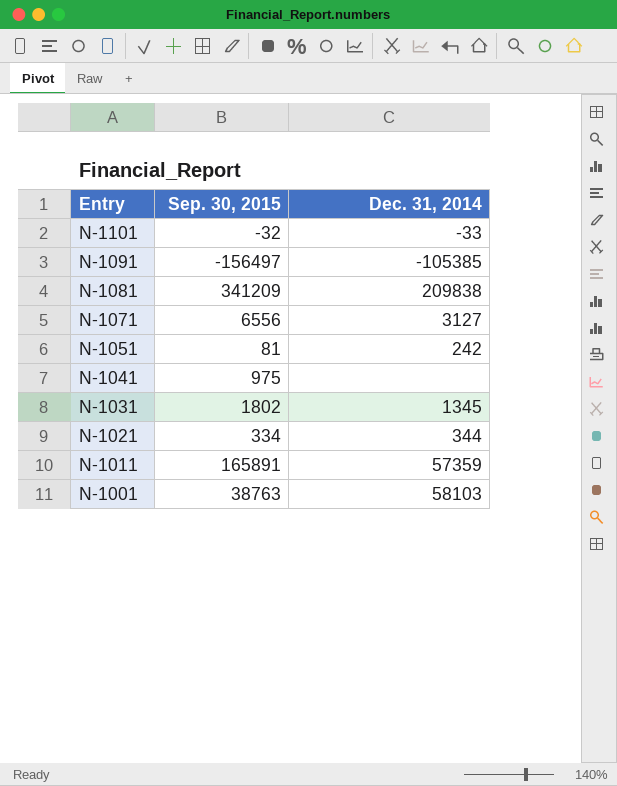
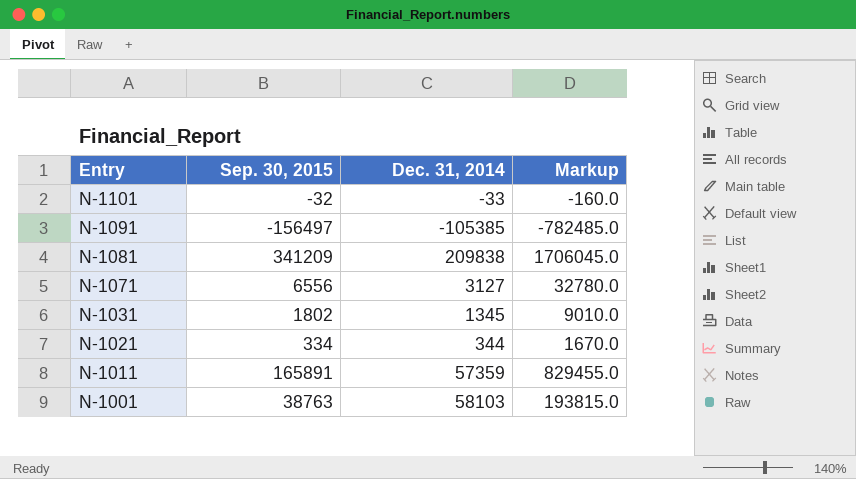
column Markup | formula: none -> [Sep. 30, 2015] * 5
row N-1051: 81 | 242 -> none
row N-1041: 975 | none -> none

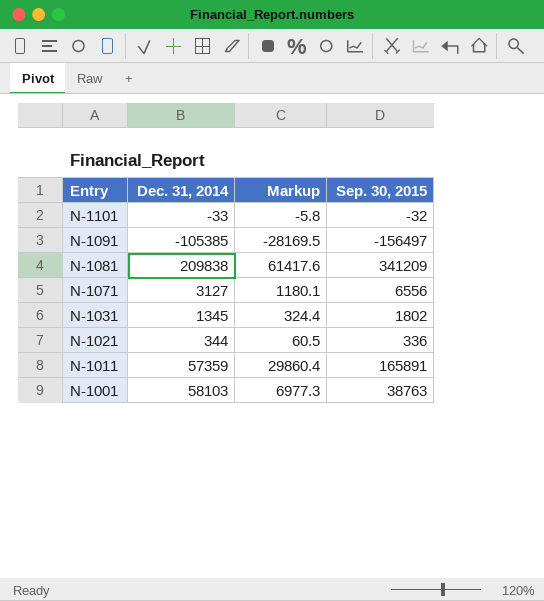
column Markup | formula: [Sep. 30, 2015] * 5 -> [Sep. 30, 2015] * 0.18
column Sep. 30, 2015 | position: 2 -> 4
N-1021 | Sep. 30, 2015: 334 -> 336

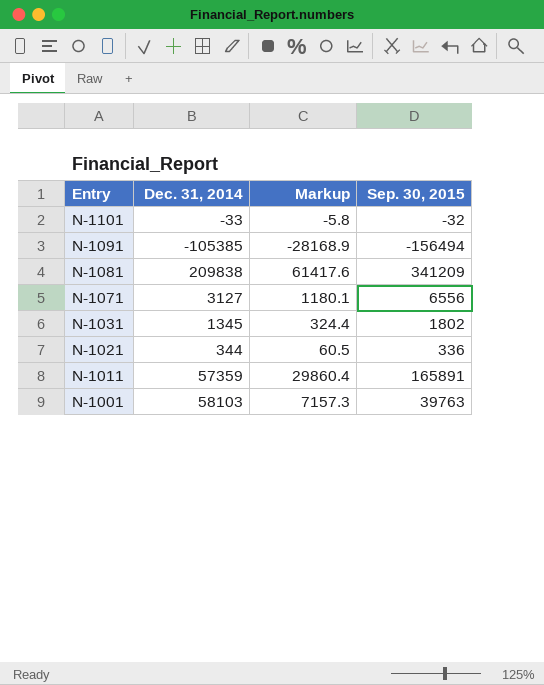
N-1091 | Markup: -28169.5 -> -28168.9
N-1091 | Sep. 30, 2015: -156497 -> -156494
N-1001 | Markup: 6977.3 -> 7157.3
N-1001 | Sep. 30, 2015: 38763 -> 39763

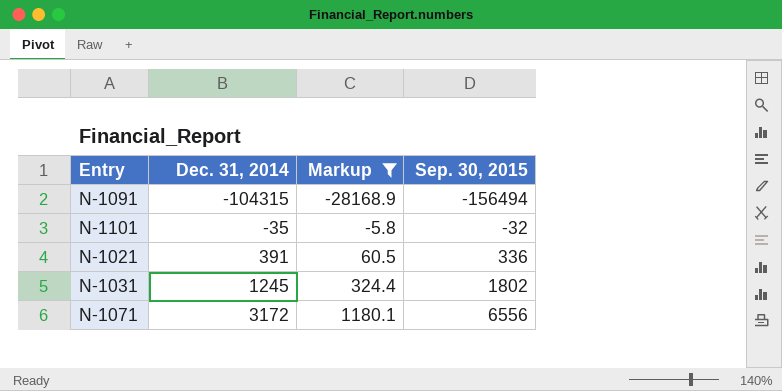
filter: none -> Markup <= 1180.1
row order: Entry descending -> Dec. 31, 2014 ascending
N-1091 | Dec. 31, 2014: -105385 -> -104315
N-1101 | Dec. 31, 2014: -33 -> -35
N-1021 | Dec. 31, 2014: 344 -> 391
N-1031 | Dec. 31, 2014: 1345 -> 1245
N-1071 | Dec. 31, 2014: 3127 -> 3172

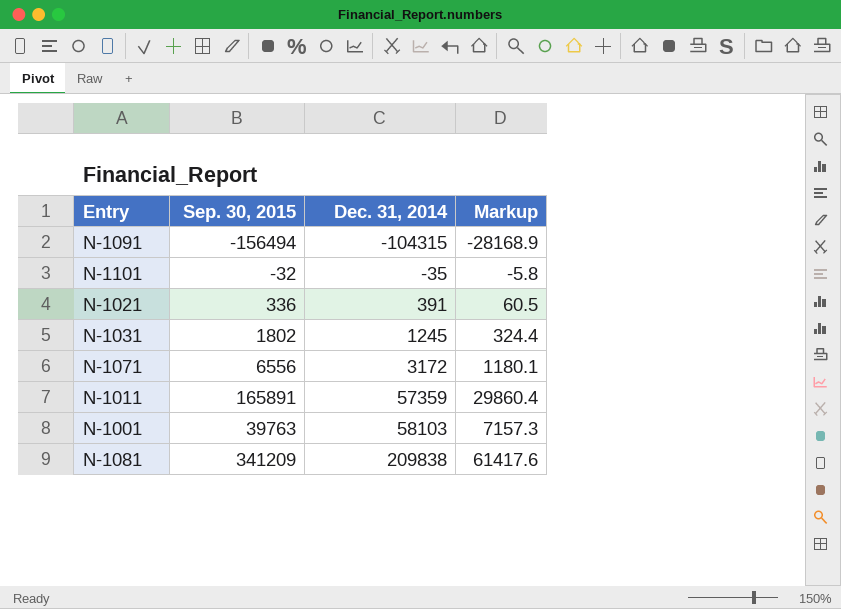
filter: Markup <= 1180.1 -> none
column Sep. 30, 2015 | position: 4 -> 2

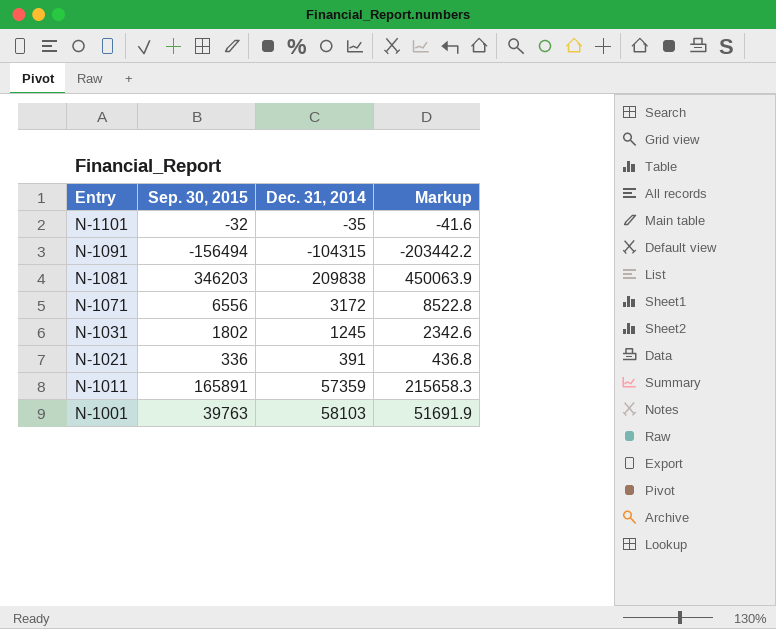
row order: Dec. 31, 2014 ascending -> Entry descending
column Markup | formula: [Sep. 30, 2015] * 0.18 -> [Sep. 30, 2015] * 1.3
N-1081 | Sep. 30, 2015: 341209 -> 346203

